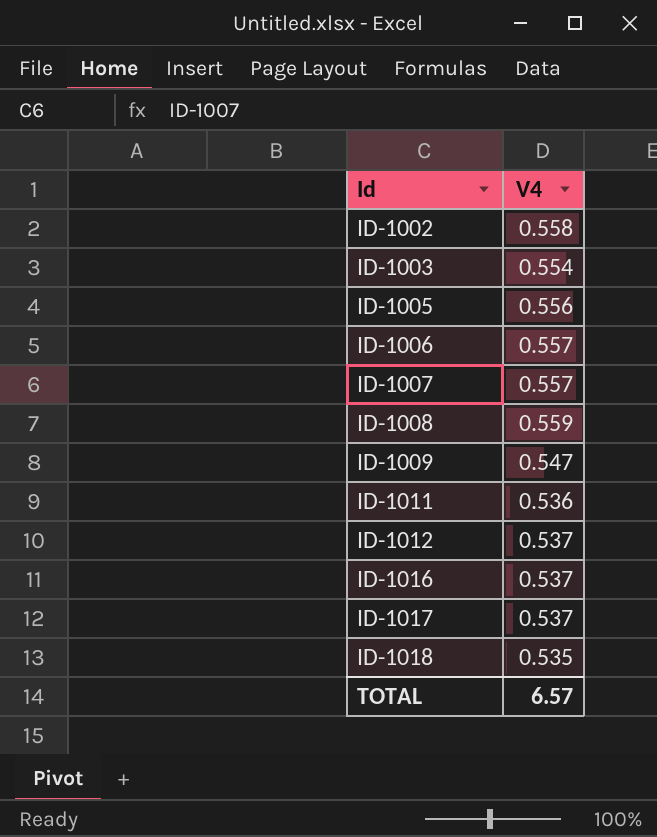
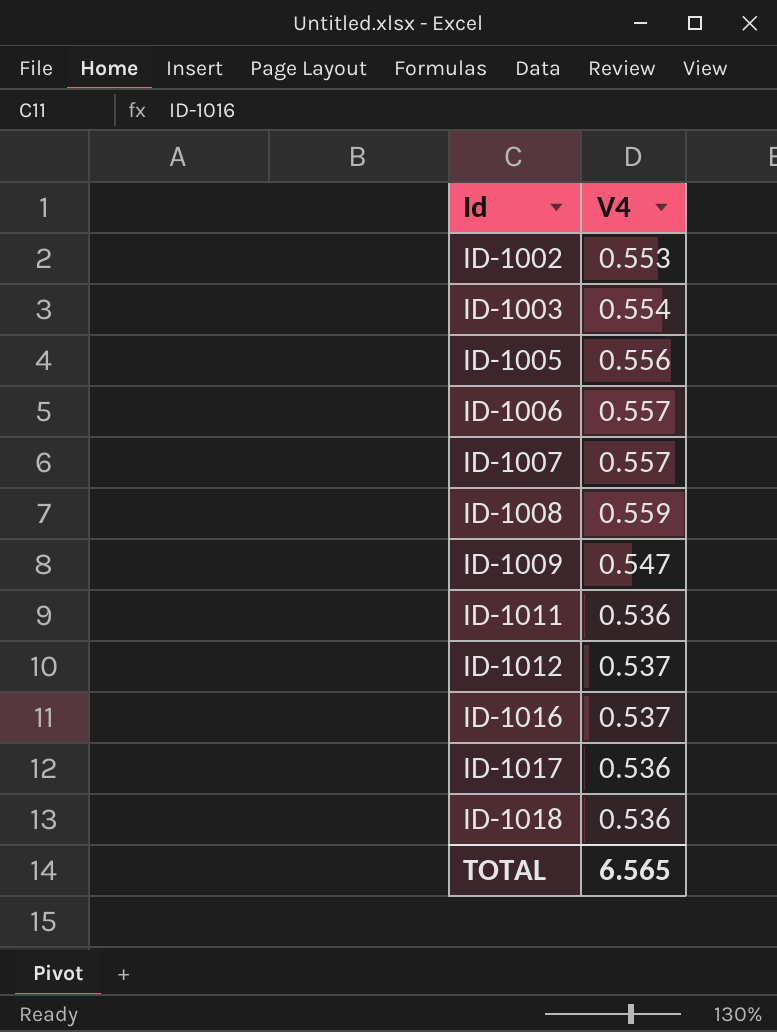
ID-1002 | V4: 0.558 -> 0.553
ID-1017 | V4: 0.537 -> 0.536
ID-1018 | V4: 0.535 -> 0.536
TOTAL | V4: 6.57 -> 6.565

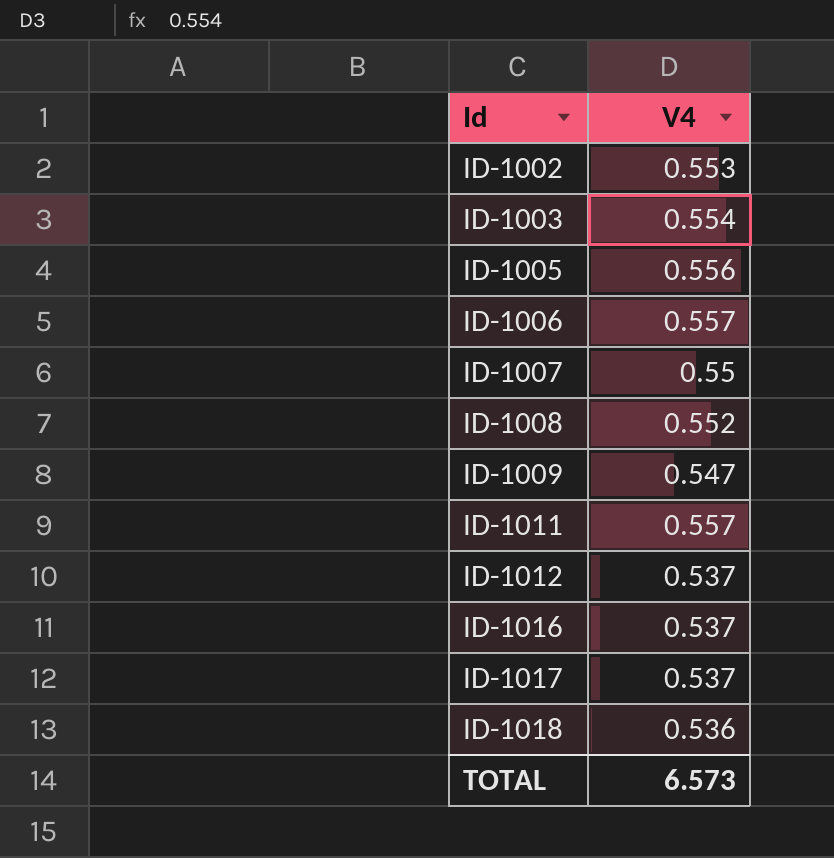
ID-1007 | V4: 0.557 -> 0.55
ID-1008 | V4: 0.559 -> 0.552
ID-1011 | V4: 0.536 -> 0.557
ID-1017 | V4: 0.536 -> 0.537
TOTAL | V4: 6.565 -> 6.573

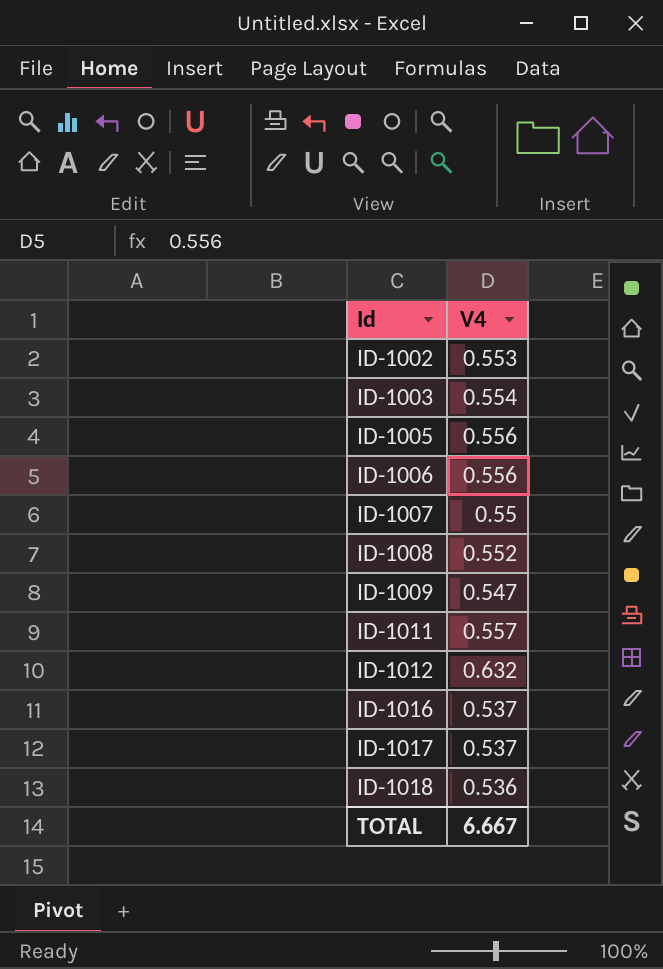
ID-1006 | V4: 0.557 -> 0.556
ID-1012 | V4: 0.537 -> 0.632
TOTAL | V4: 6.573 -> 6.667

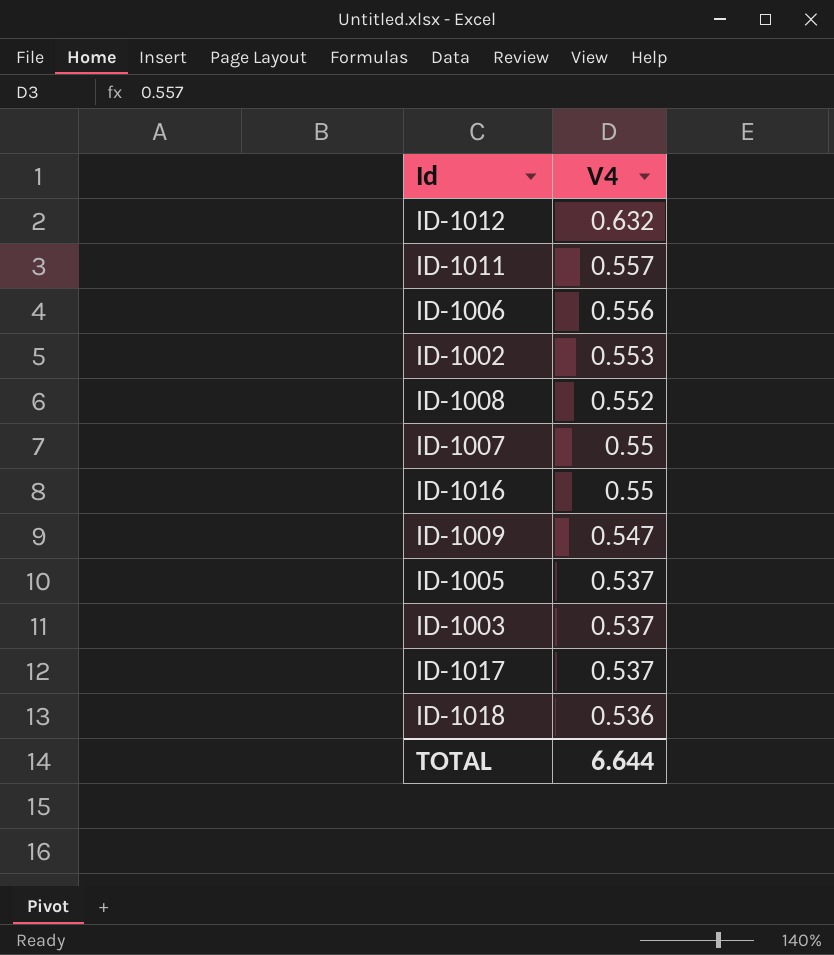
row order: Id ascending -> V4 descending
ID-1016 | V4: 0.537 -> 0.55
ID-1005 | V4: 0.556 -> 0.537
ID-1003 | V4: 0.554 -> 0.537
TOTAL | V4: 6.667 -> 6.644

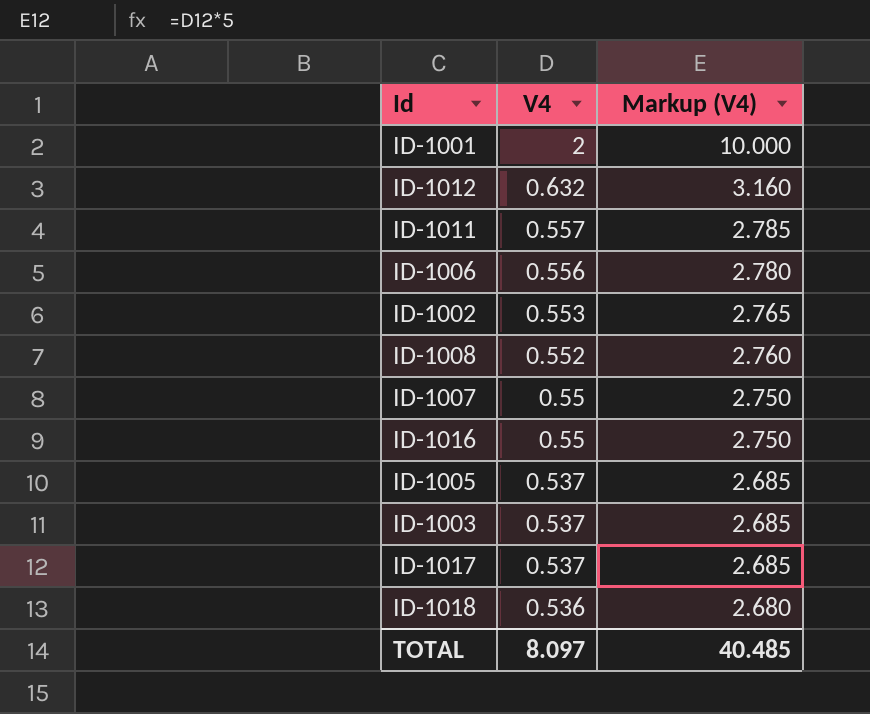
column Markup (V4) | formula: none -> [V4] * 5
row ID-1009: 0.547 -> none
row ID-1001: none -> 2 | 10.000
TOTAL | V4: 6.644 -> 8.097

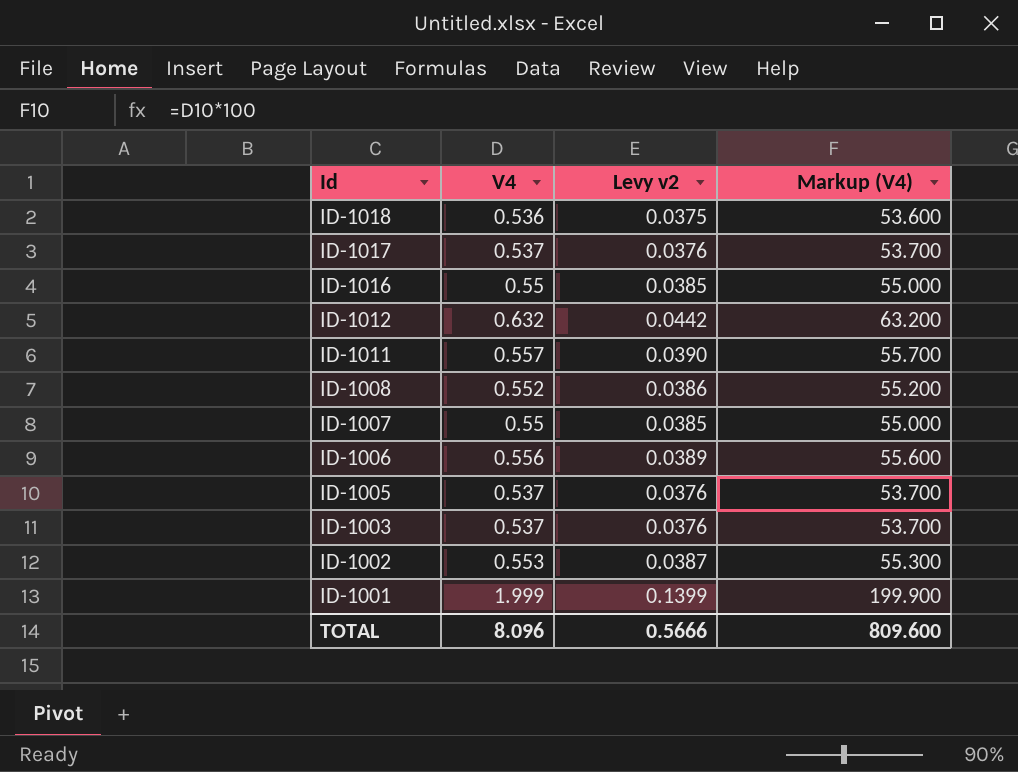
row order: V4 descending -> Id descending
column Levy v2 | formula: none -> [V4] * 0.07
column Markup (V4) | formula: [V4] * 5 -> [V4] * 100
ID-1001 | V4: 2 -> 1.999
TOTAL | V4: 8.097 -> 8.096
TOTAL | Markup (V4): 40.485 -> 809.600

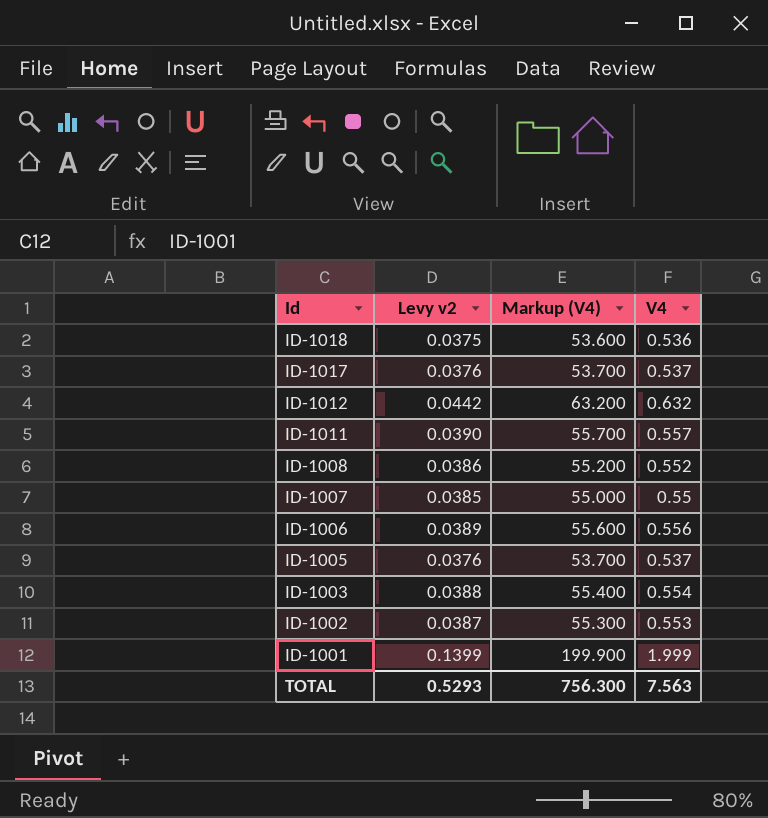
column V4 | position: 2 -> 4
row ID-1016: 0.55 | 0.0385 | 55.000 -> none
ID-1003 | Levy v2: 0.0376 -> 0.0388
ID-1003 | Markup (V4): 53.700 -> 55.400
ID-1003 | V4: 0.537 -> 0.554
TOTAL | Levy v2: 0.5666 -> 0.5293
TOTAL | Markup (V4): 809.600 -> 756.300
TOTAL | V4: 8.096 -> 7.563

